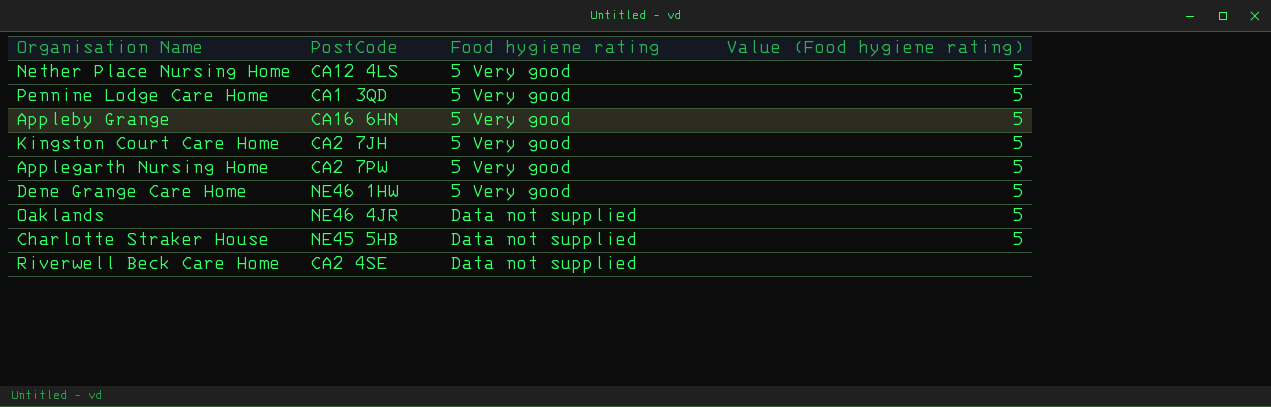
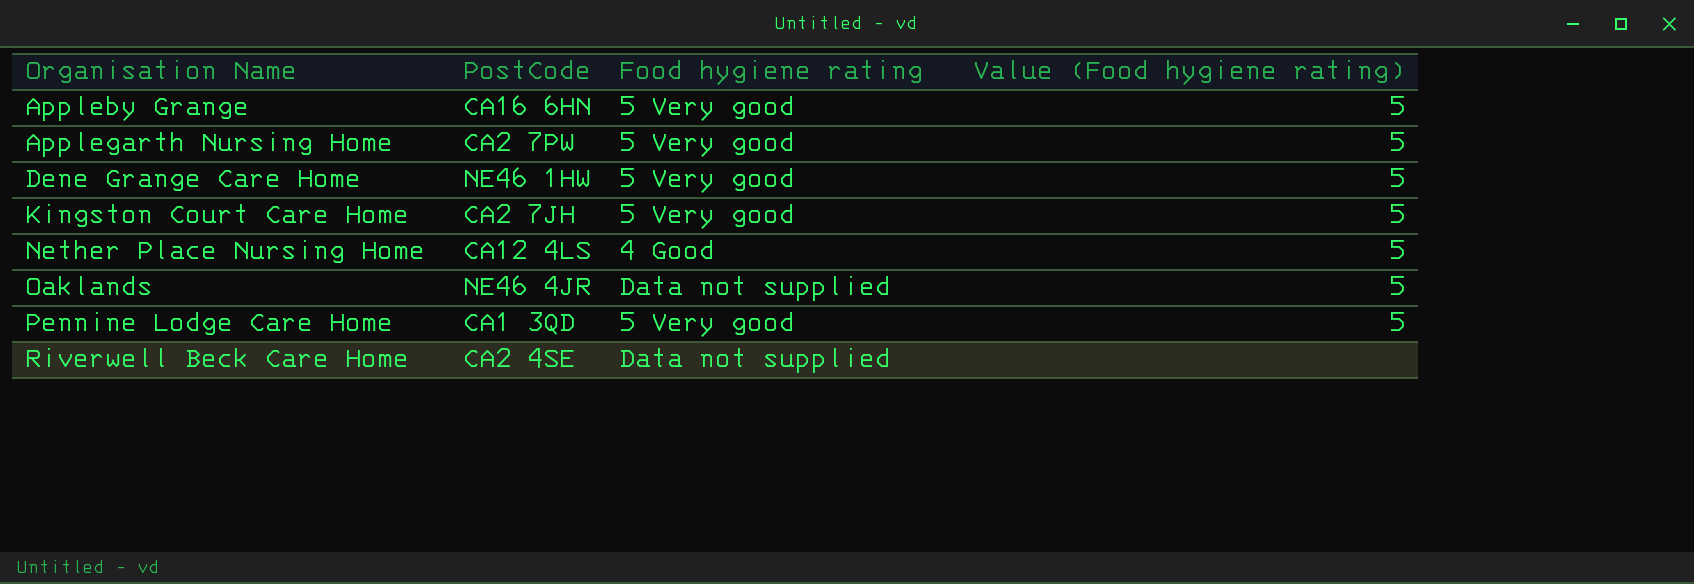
row order: Food hygiene rating ascending -> Organisation Name ascending
row Charlotte Straker House: NE45 5HB | Data not supplied | 5 -> none
Nether Place Nursing Home | Food hygiene rating: 5 Very good -> 4 Good

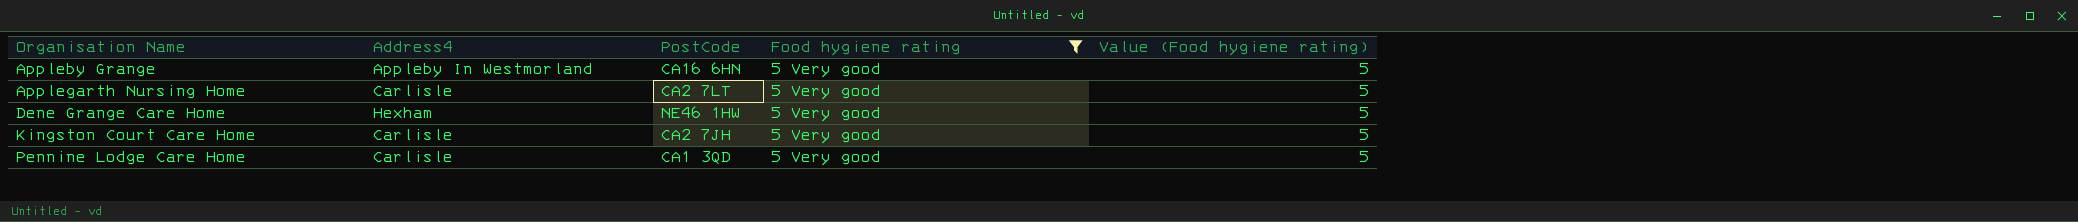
filter: none -> Food hygiene rating = 5 Very good
column Address4 | position: none -> 2
Applegarth Nursing Home | PostCode: CA2 7PW -> CA2 7LT

